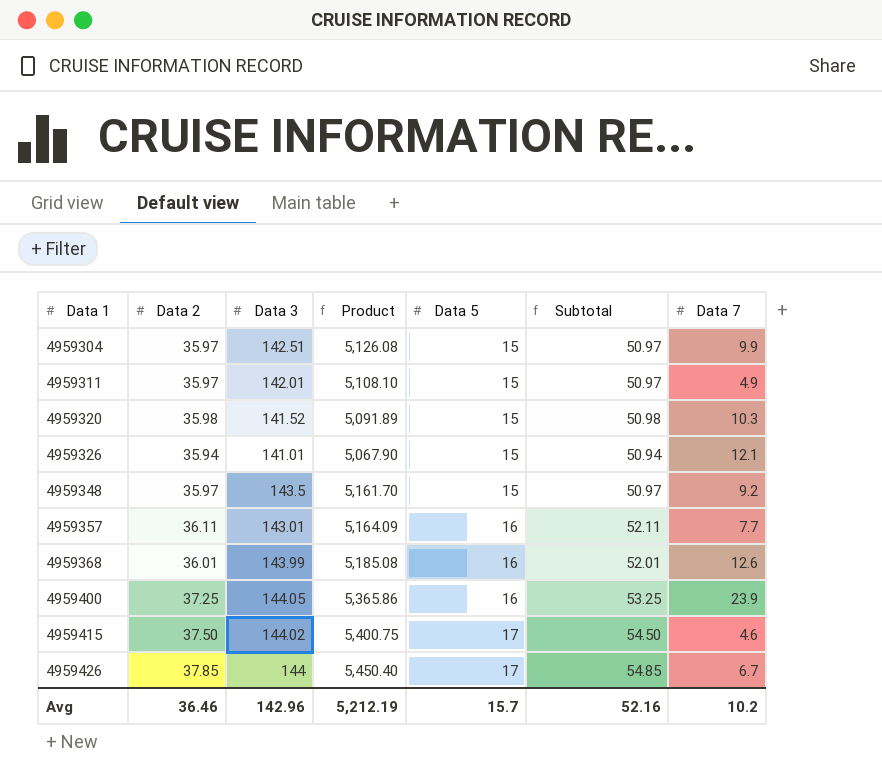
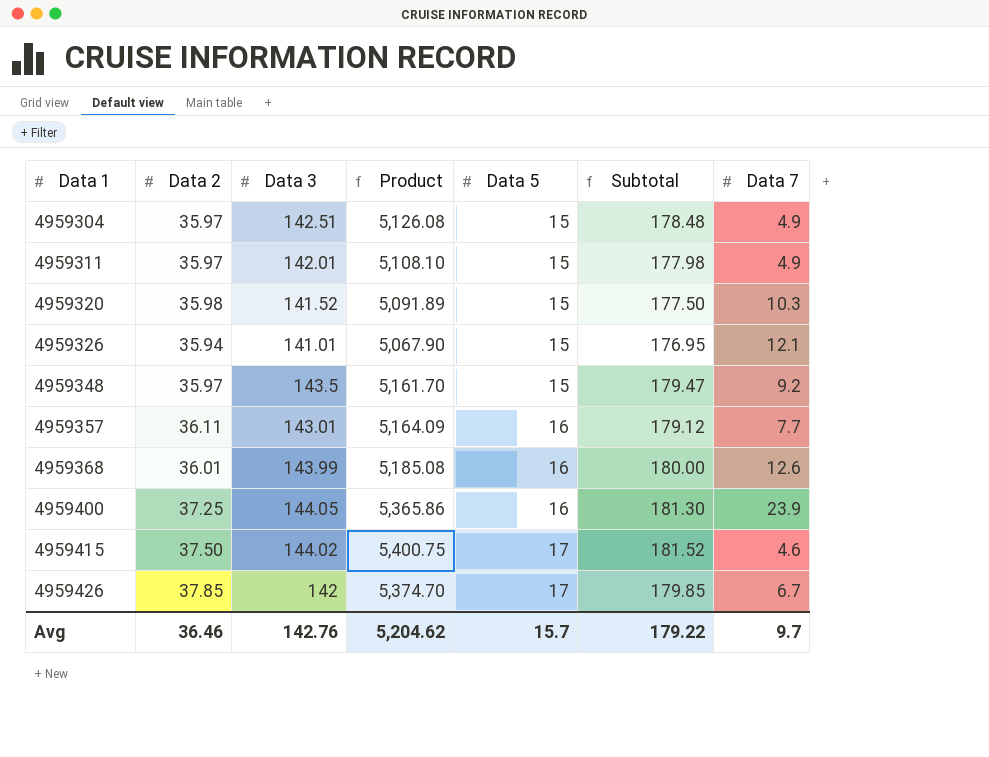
column Subtotal | formula: [Data 2] + [Data 5] -> [Data 2] + [Data 3]
4959304 | Data 7: 9.9 -> 4.9
4959426 | Data 3: 144 -> 142
4959426 | Product: 5,450.40 -> 5,374.70
Avg | Data 3: 142.96 -> 142.76
Avg | Product: 5,212.19 -> 5,204.62
Avg | Subtotal: 52.16 -> 179.22
Avg | Data 7: 10.2 -> 9.7

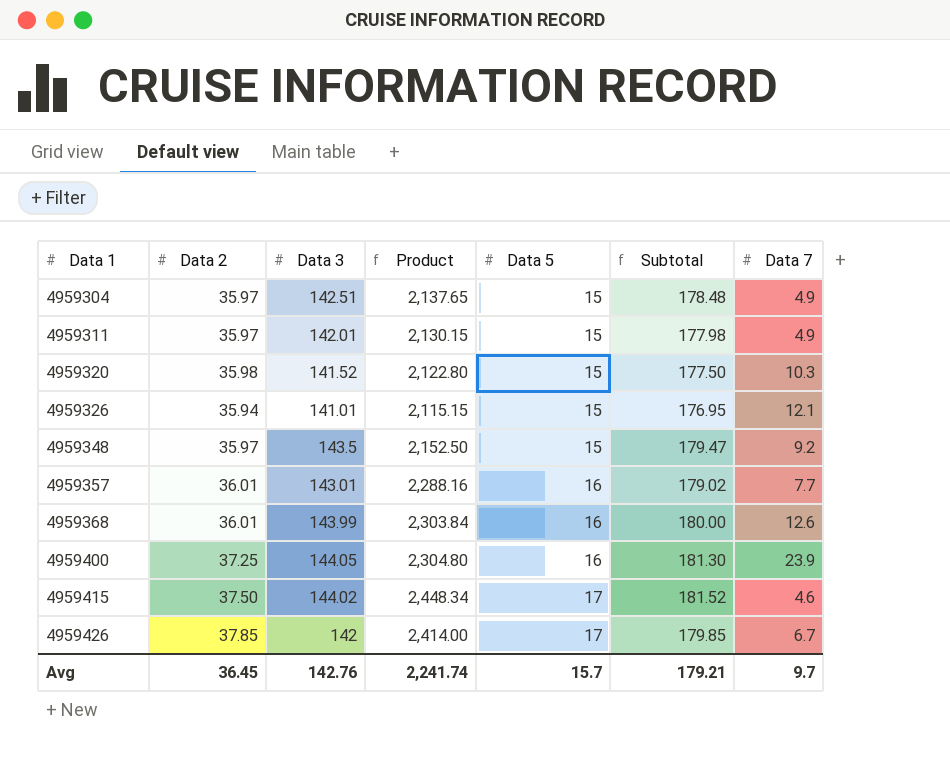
column Product | formula: [Data 2] * [Data 3] -> [Data 3] * [Data 5]
4959357 | Data 2: 36.11 -> 36.01
4959357 | Subtotal: 179.12 -> 179.02
Avg | Data 2: 36.46 -> 36.45
Avg | Product: 5,204.62 -> 2,241.74
Avg | Subtotal: 179.22 -> 179.21

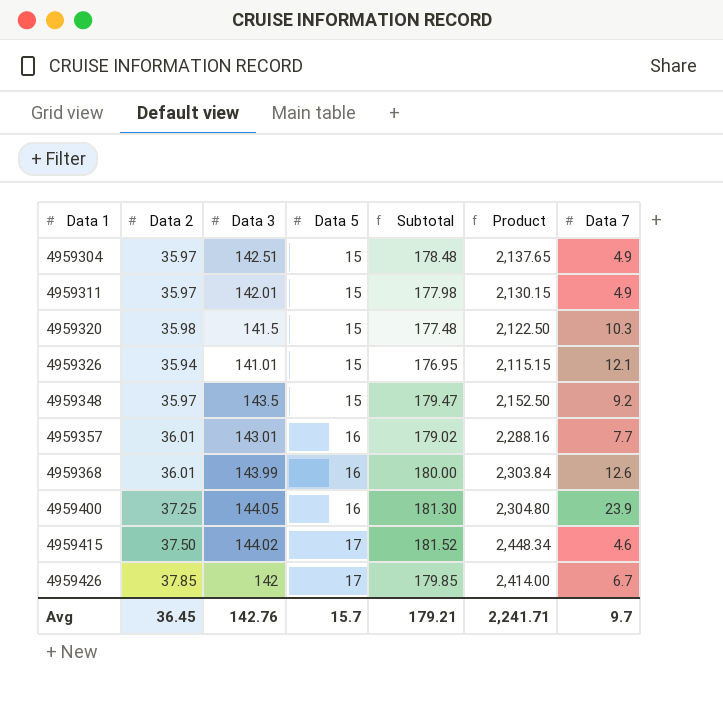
column Product | position: 4 -> 6
4959320 | Data 3: 141.52 -> 141.5
4959320 | Subtotal: 177.50 -> 177.48
4959320 | Product: 2,122.80 -> 2,122.50
Avg | Product: 2,241.74 -> 2,241.71

